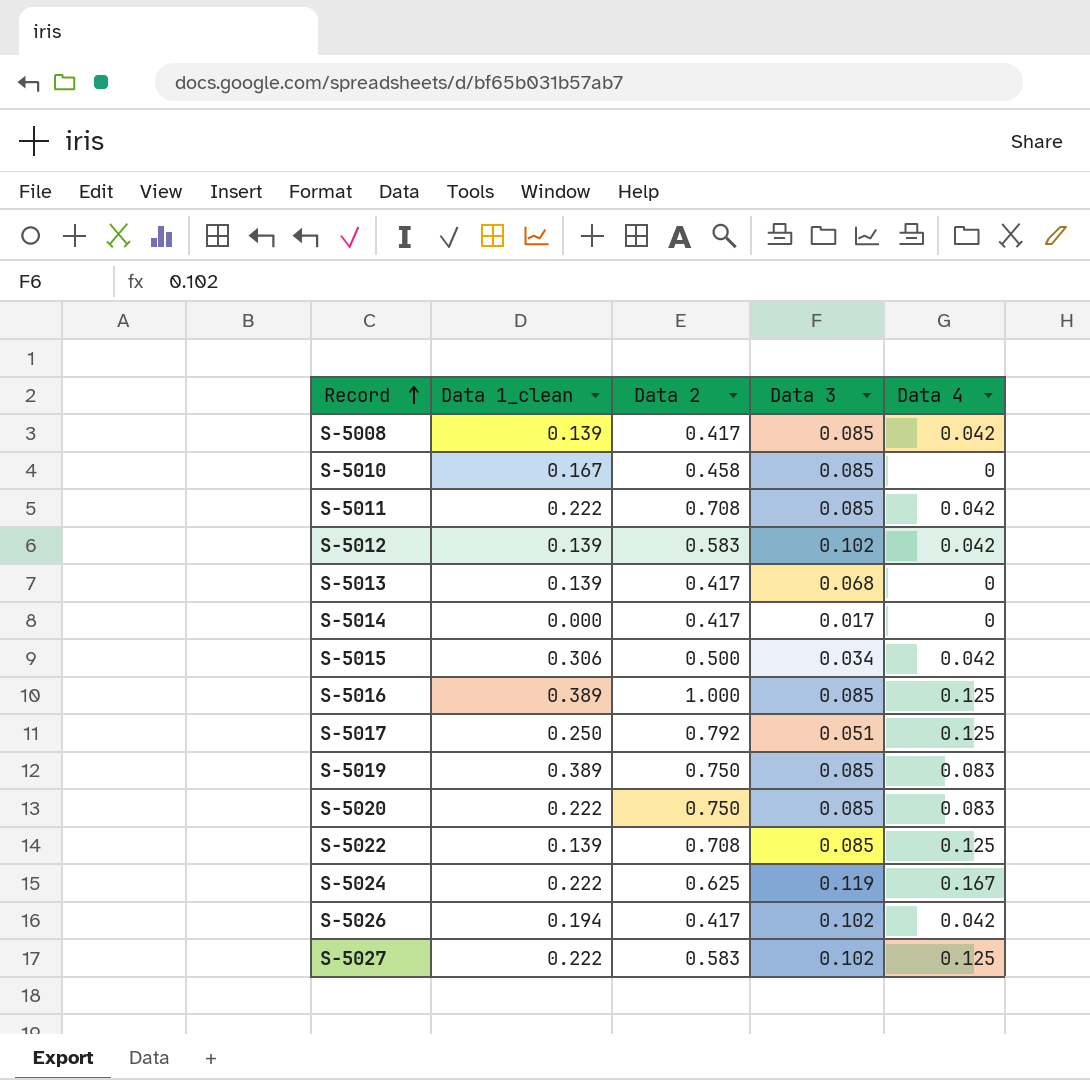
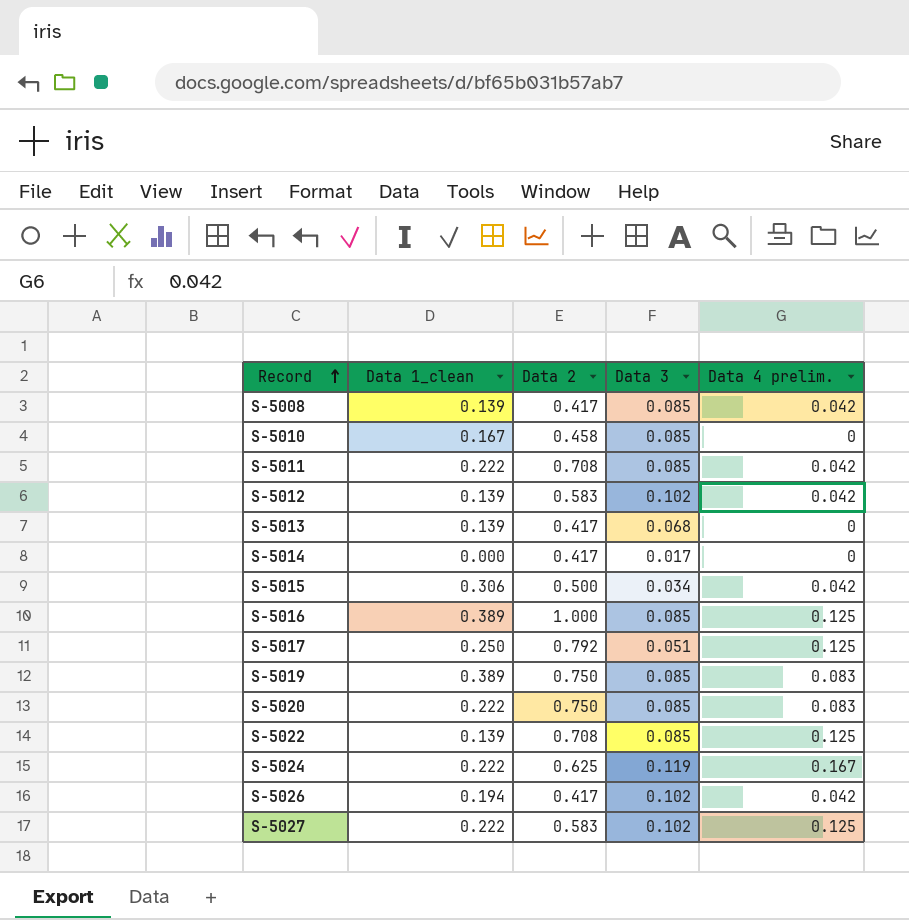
column name: Data 4 -> Data 4 prelim.

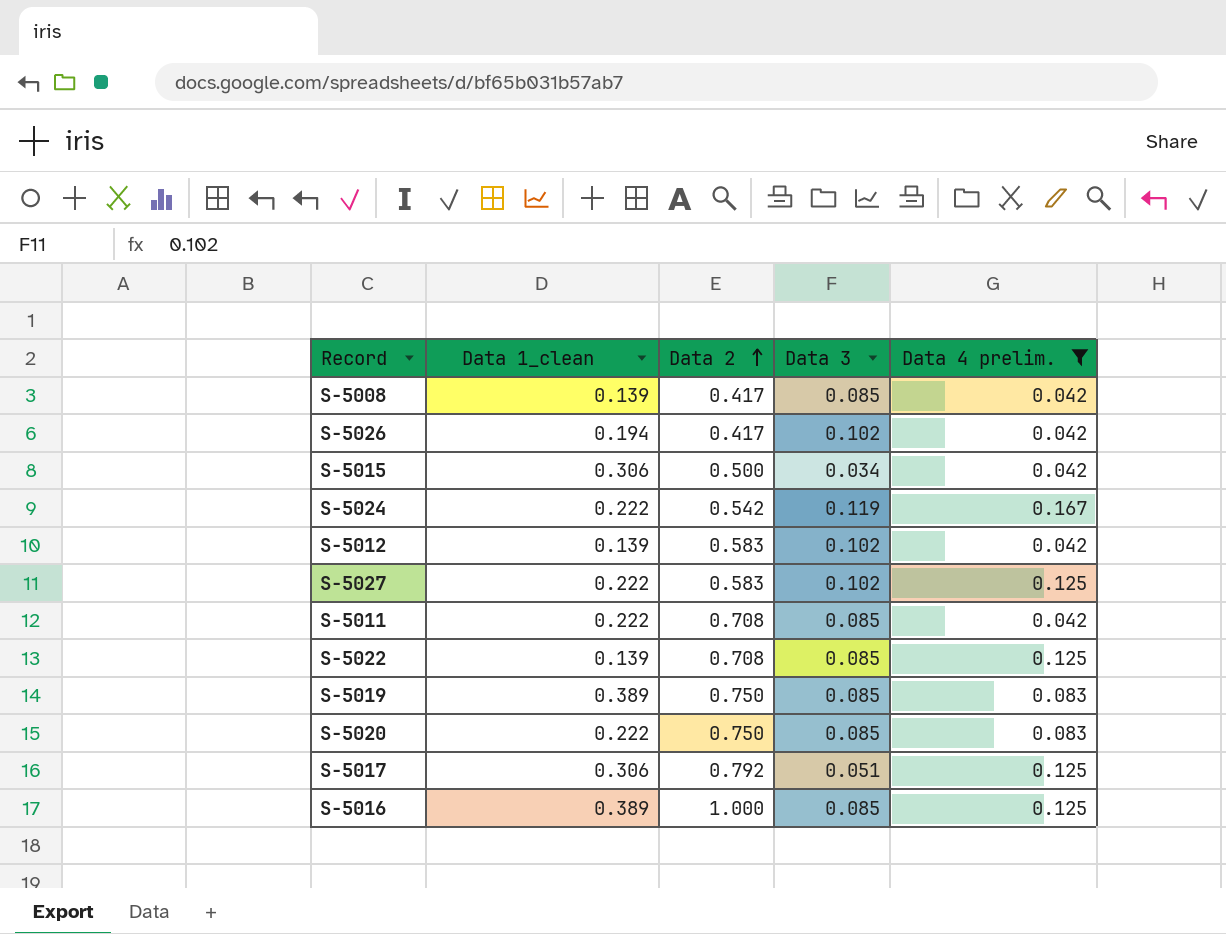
filter: none -> Data 4 prelim. != 0
row order: Record ascending -> Data 2 ascending
S-5024 | Data 2: 0.625 -> 0.542
S-5017 | Data 1_clean: 0.250 -> 0.306

